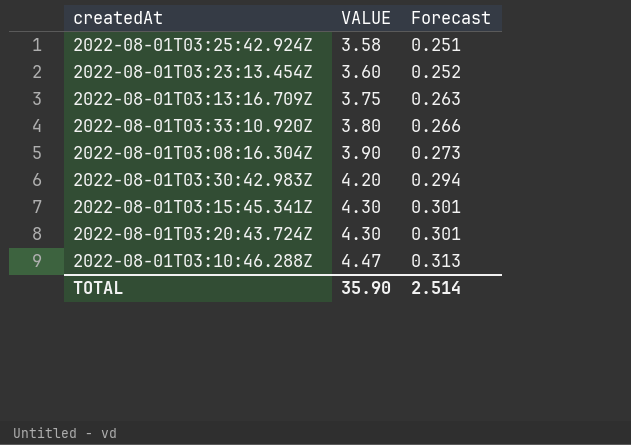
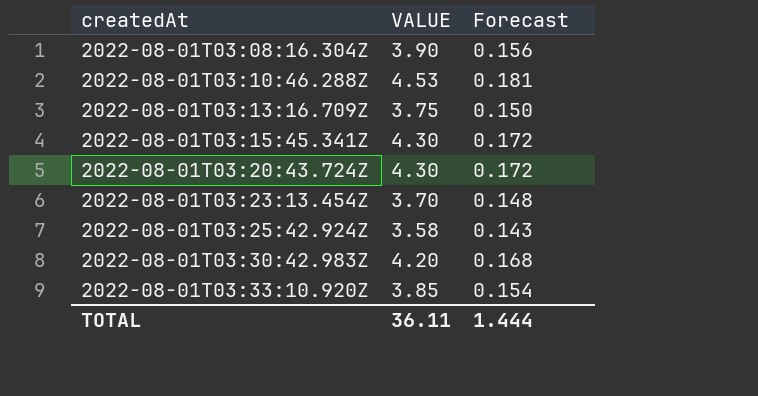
row order: VALUE ascending -> createdAt ascending
column Forecast | formula: [VALUE] * 0.07 -> [VALUE] * 0.04
2022-08-01T03:10:46.288Z | VALUE: 4.47 -> 4.53
2022-08-01T03:23:13.454Z | VALUE: 3.60 -> 3.70
2022-08-01T03:33:10.920Z | VALUE: 3.80 -> 3.85
TOTAL | VALUE: 35.90 -> 36.11
TOTAL | Forecast: 2.514 -> 1.444

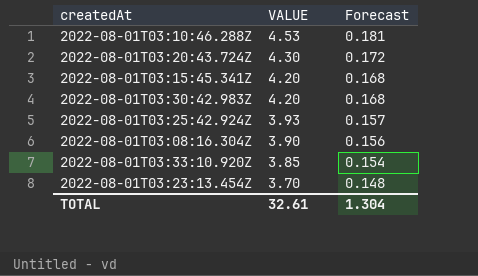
row order: createdAt ascending -> VALUE descending
row 2022-08-01T03:13:16.709Z: 3.75 | 0.150 -> none
2022-08-01T03:15:45.341Z | VALUE: 4.30 -> 4.20
2022-08-01T03:15:45.341Z | Forecast: 0.172 -> 0.168
2022-08-01T03:25:42.924Z | VALUE: 3.58 -> 3.93
2022-08-01T03:25:42.924Z | Forecast: 0.143 -> 0.157
TOTAL | VALUE: 36.11 -> 32.61
TOTAL | Forecast: 1.444 -> 1.304

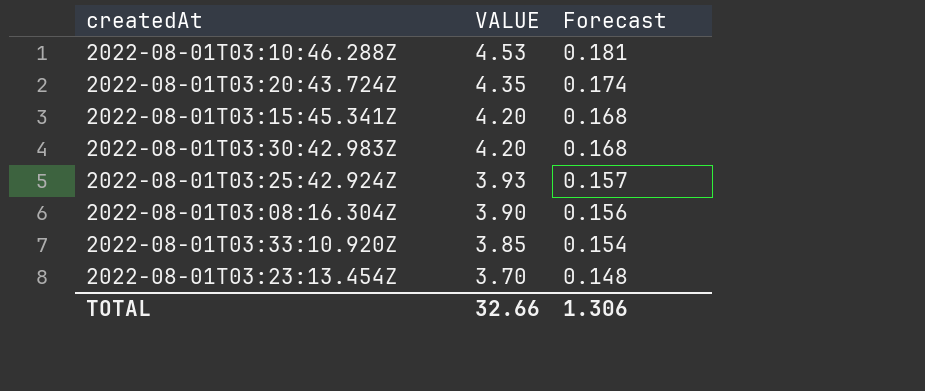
2022-08-01T03:20:43.724Z | VALUE: 4.30 -> 4.35
2022-08-01T03:20:43.724Z | Forecast: 0.172 -> 0.174
TOTAL | VALUE: 32.61 -> 32.66
TOTAL | Forecast: 1.304 -> 1.306

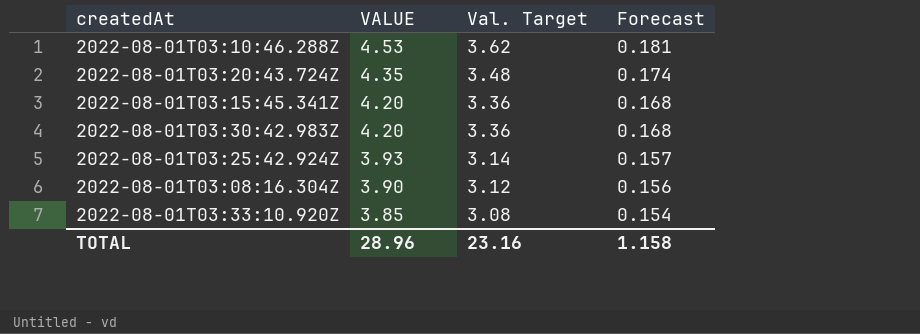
column Val. Target | formula: none -> [VALUE] * 0.8
row 2022-08-01T03:23:13.454Z: 3.70 | 0.148 -> none
TOTAL | VALUE: 32.66 -> 28.96
TOTAL | Forecast: 1.306 -> 1.158

